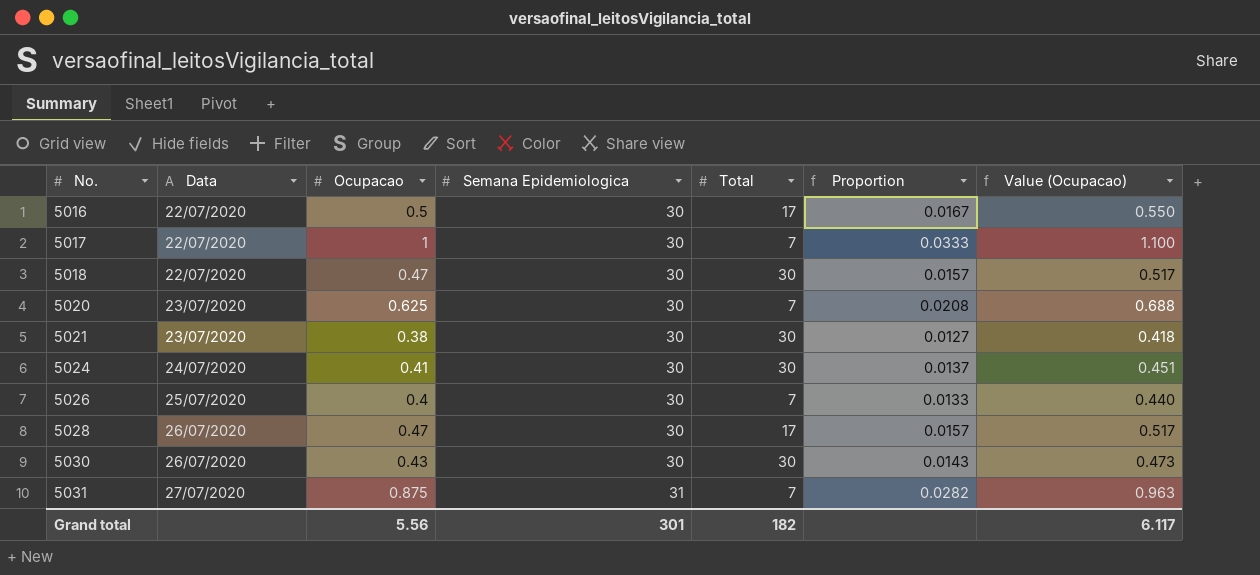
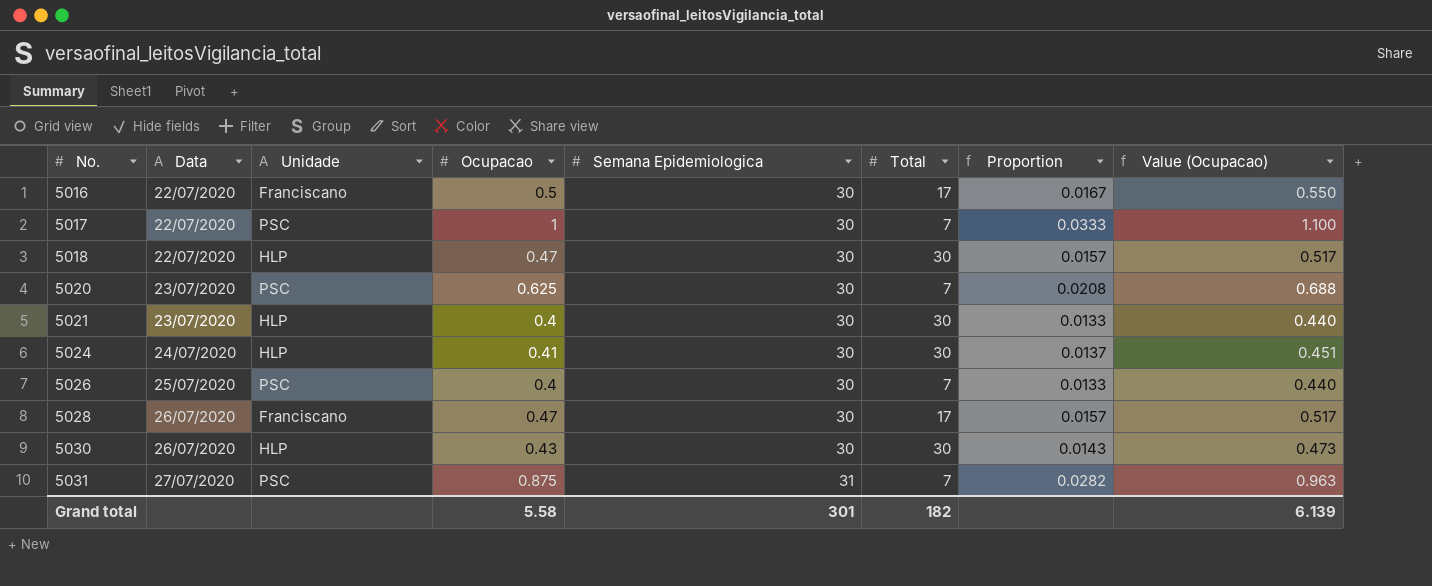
column Unidade | position: none -> 3
5021 | Ocupacao: 0.38 -> 0.4
5021 | Proportion: 0.0127 -> 0.0133
5021 | Value (Ocupacao): 0.418 -> 0.440
Grand total | Ocupacao: 5.56 -> 5.58
Grand total | Value (Ocupacao): 6.117 -> 6.139

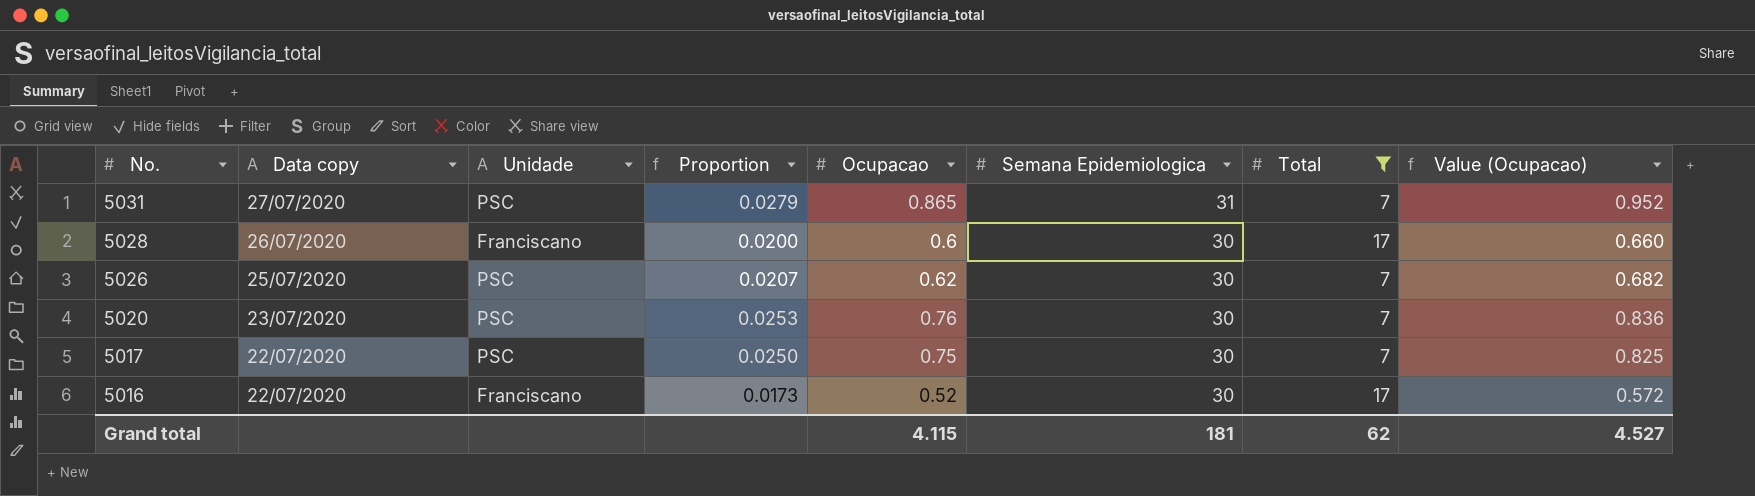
filter: none -> Total != 30
row order: No. ascending -> No. descending
column name: Data -> Data copy
column Proportion | position: 7 -> 4
5031 | Proportion: 0.0282 -> 0.0279
5031 | Ocupacao: 0.875 -> 0.865
5031 | Value (Ocupacao): 0.963 -> 0.952
5028 | Proportion: 0.0157 -> 0.0200
5028 | Ocupacao: 0.47 -> 0.6
5028 | Value (Ocupacao): 0.517 -> 0.660
5026 | Proportion: 0.0133 -> 0.0207
5026 | Ocupacao: 0.4 -> 0.62
5026 | Value (Ocupacao): 0.440 -> 0.682
5020 | Proportion: 0.0208 -> 0.0253
5020 | Ocupacao: 0.625 -> 0.76
5020 | Value (Ocupacao): 0.688 -> 0.836
5017 | Proportion: 0.0333 -> 0.0250
5017 | Ocupacao: 1 -> 0.75
5017 | Value (Ocupacao): 1.100 -> 0.825
5016 | Proportion: 0.0167 -> 0.0173
5016 | Ocupacao: 0.5 -> 0.52
5016 | Value (Ocupacao): 0.550 -> 0.572
Grand total | Ocupacao: 5.58 -> 4.115
Grand total | Semana Epidemiologica: 301 -> 181
Grand total | Total: 182 -> 62
Grand total | Value (Ocupacao): 6.139 -> 4.527

